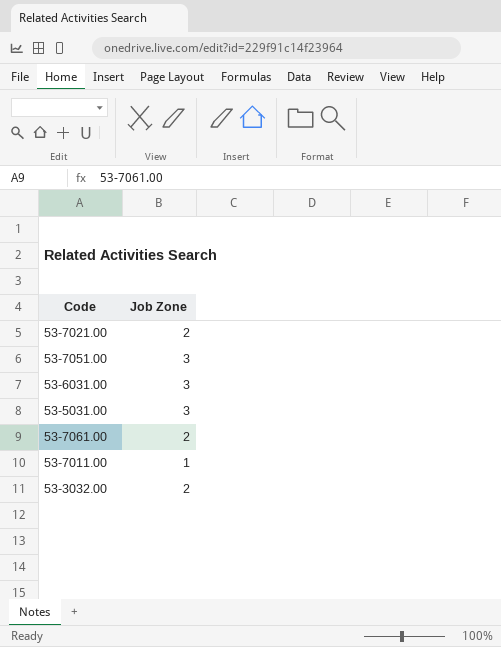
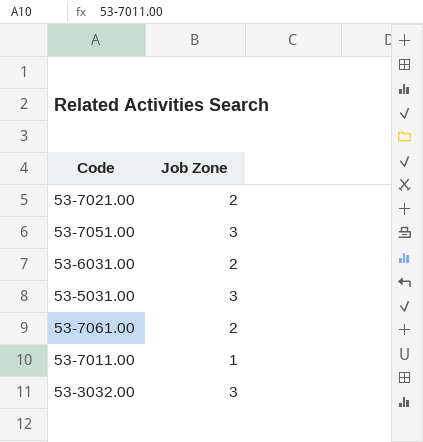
53-6031.00 | Job Zone: 3 -> 2
53-3032.00 | Job Zone: 2 -> 3

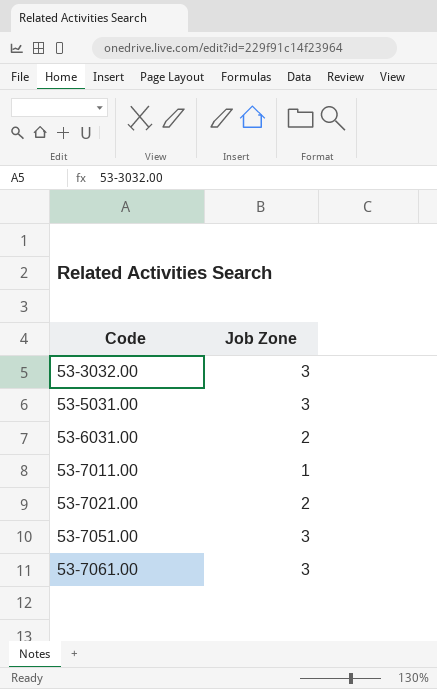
row order: none -> Code ascending
53-7061.00 | Job Zone: 2 -> 3

